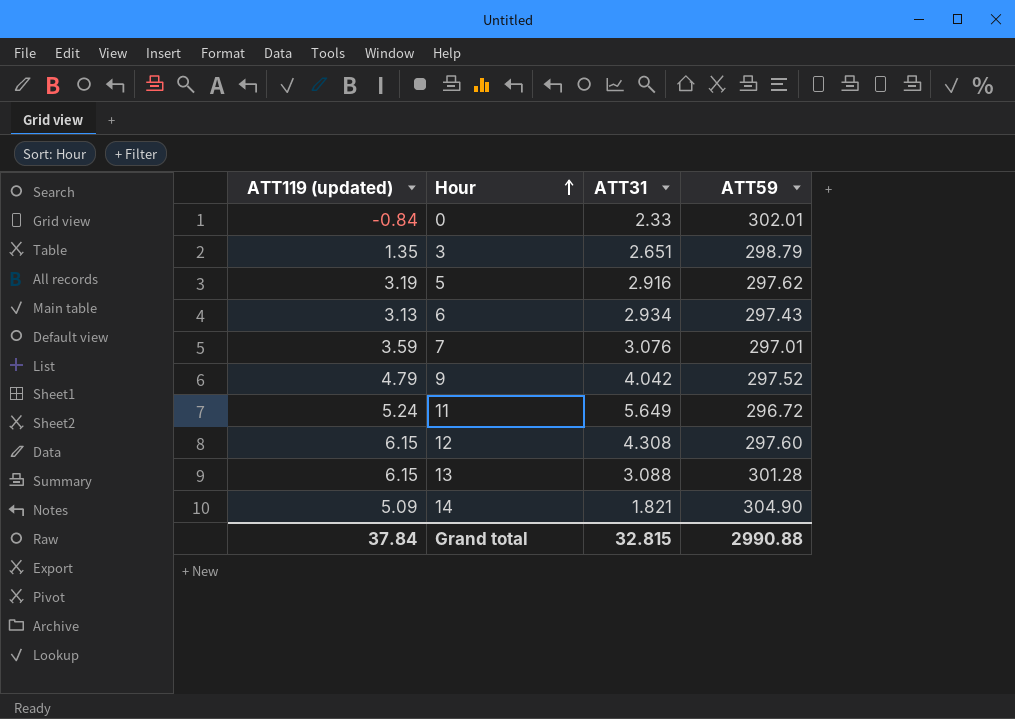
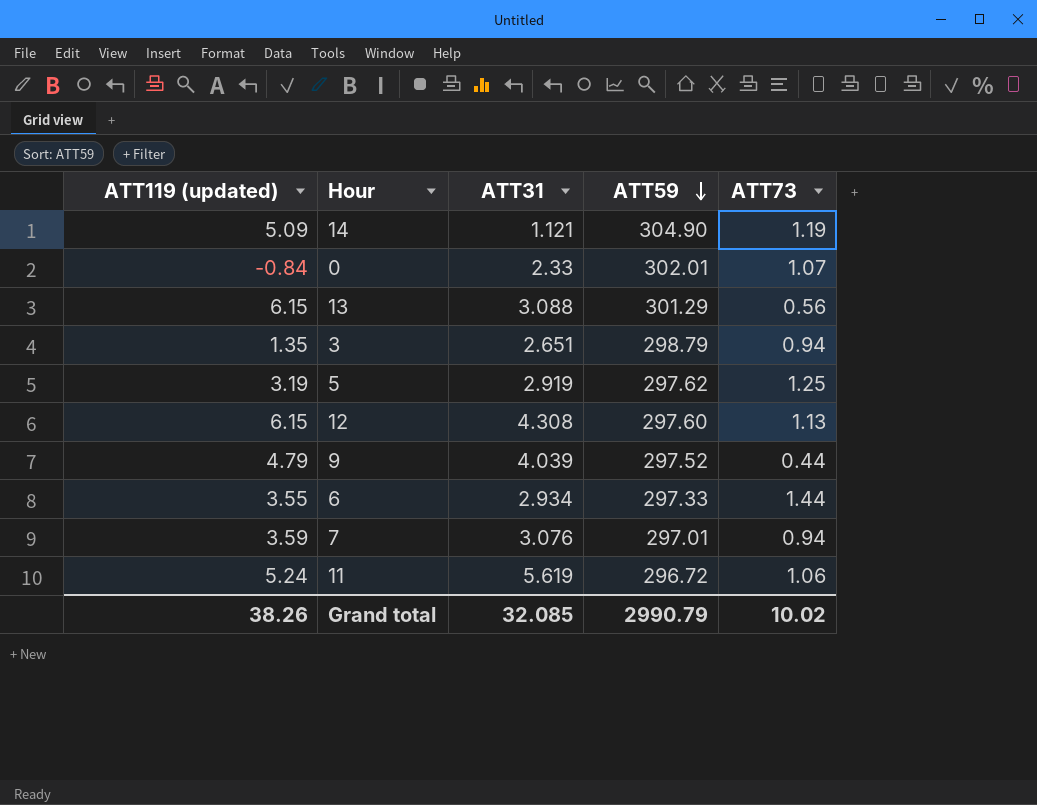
row order: Hour ascending -> ATT59 descending
column ATT73 | position: none -> 5
14 | ATT31: 1.821 -> 1.121
13 | ATT59: 301.28 -> 301.29
5 | ATT31: 2.916 -> 2.919
9 | ATT31: 4.042 -> 4.039
6 | ATT119 (updated): 3.13 -> 3.55
6 | ATT59: 297.43 -> 297.33
11 | ATT31: 5.649 -> 5.619
Grand total | ATT119 (updated): 37.84 -> 38.26
Grand total | ATT31: 32.815 -> 32.085
Grand total | ATT59: 2990.88 -> 2990.79

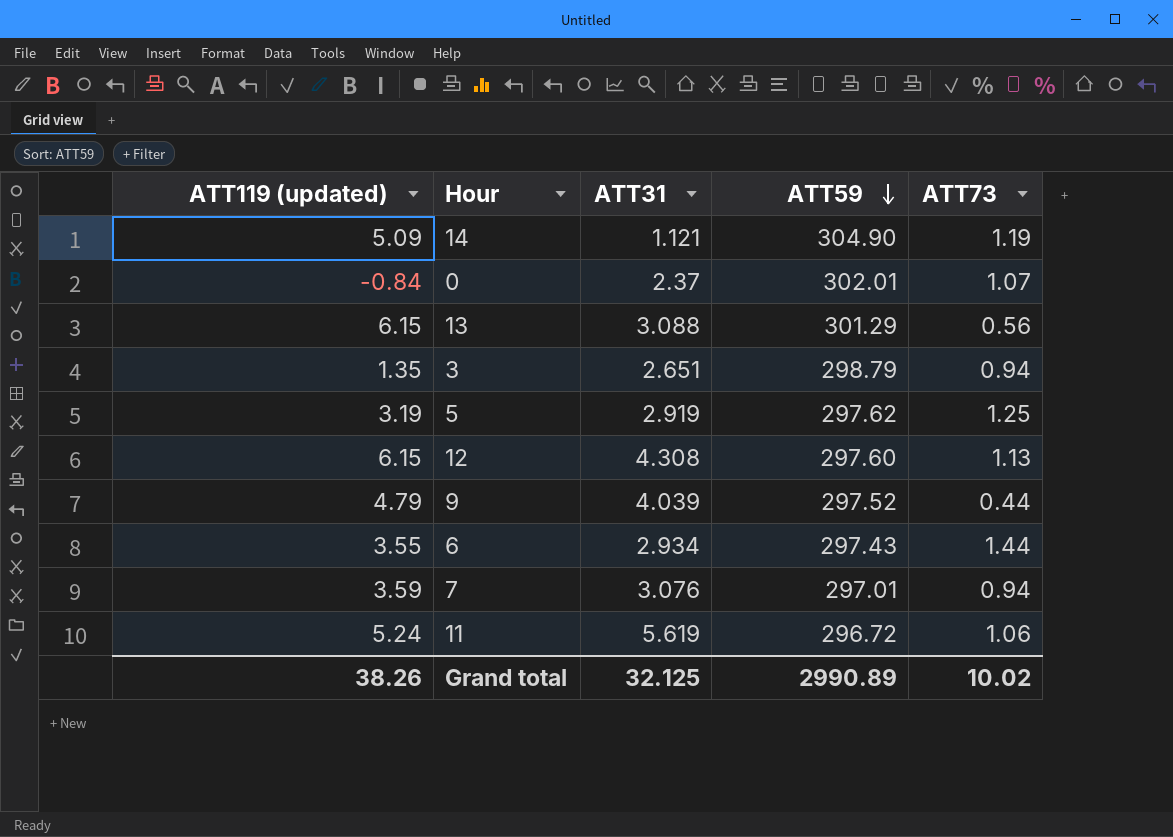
0 | ATT31: 2.33 -> 2.37
6 | ATT59: 297.33 -> 297.43
Grand total | ATT31: 32.085 -> 32.125
Grand total | ATT59: 2990.79 -> 2990.89

